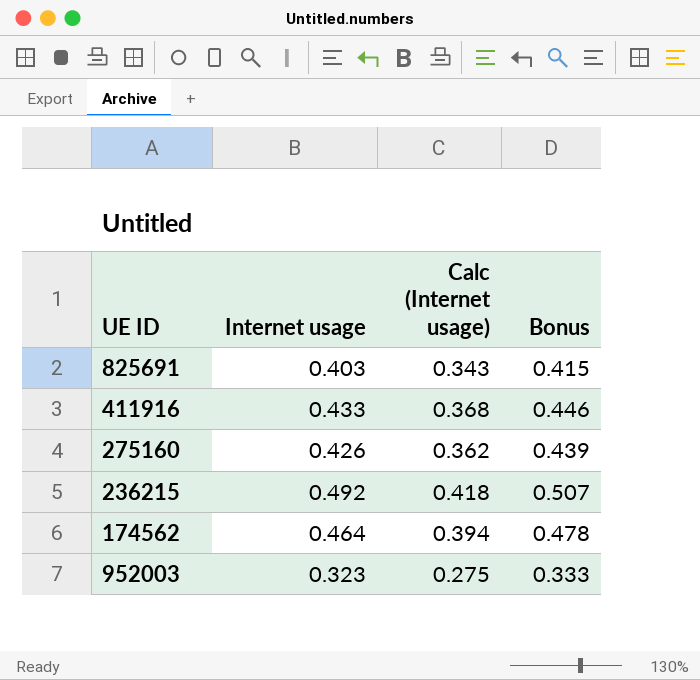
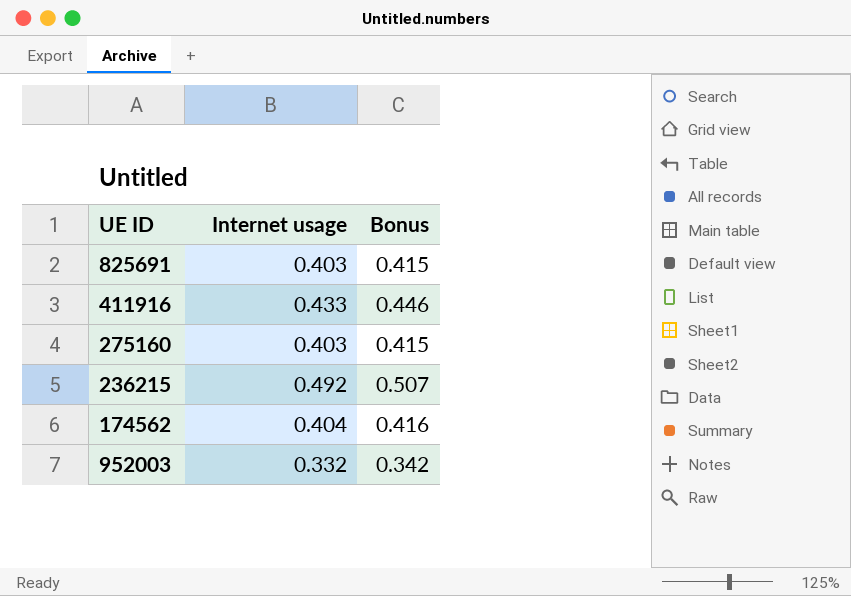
column Calc (Internet usage) | formula: [Internet usage] * 0.85 -> none
275160 | Internet usage: 0.426 -> 0.403
275160 | Bonus: 0.439 -> 0.415
174562 | Internet usage: 0.464 -> 0.404
174562 | Bonus: 0.478 -> 0.416
952003 | Internet usage: 0.323 -> 0.332
952003 | Bonus: 0.333 -> 0.342

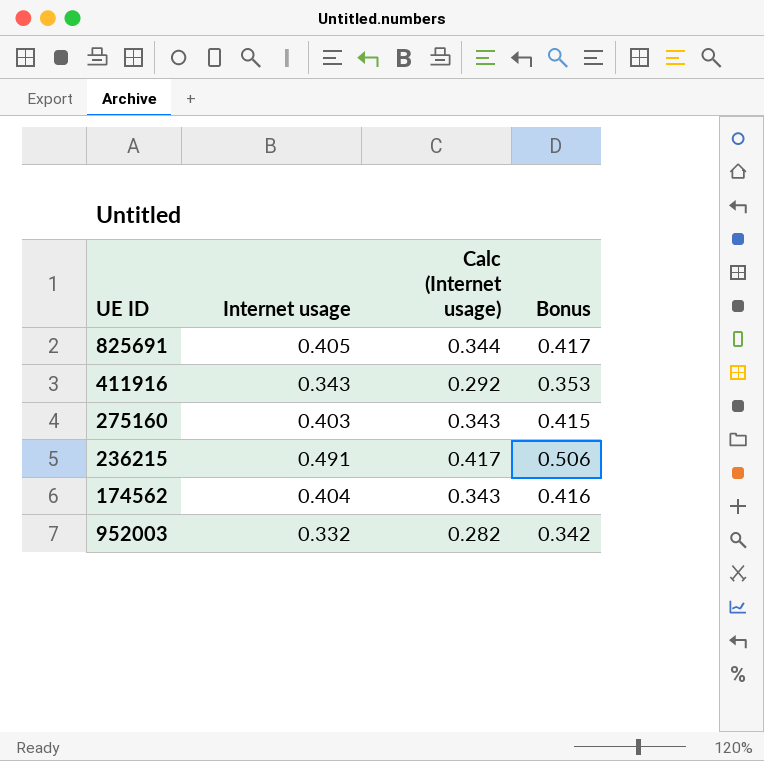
column Calc (Internet usage) | formula: none -> [Internet usage] * 0.85
825691 | Internet usage: 0.403 -> 0.405
825691 | Bonus: 0.415 -> 0.417
411916 | Internet usage: 0.433 -> 0.343
411916 | Bonus: 0.446 -> 0.353
236215 | Internet usage: 0.492 -> 0.491
236215 | Bonus: 0.507 -> 0.506

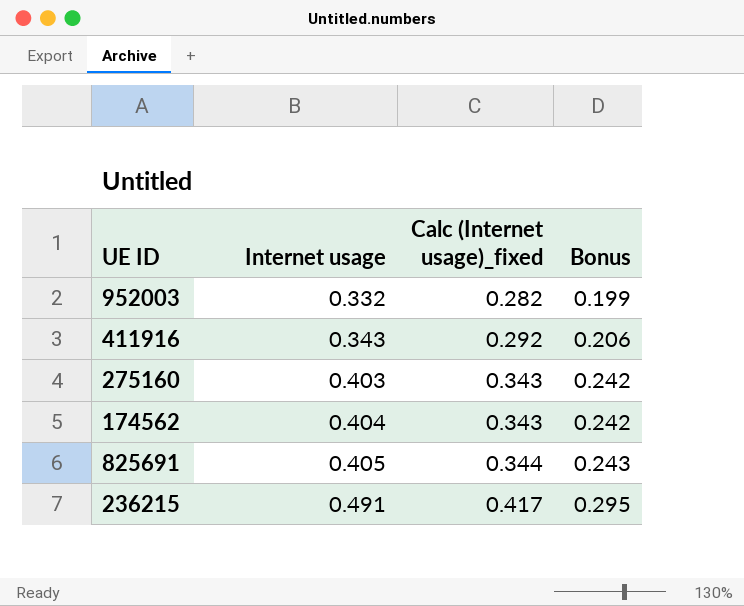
row order: none -> Internet usage ascending
column name: Calc (Internet usage) -> Calc (Internet usage)_fixed
column Bonus | formula: [Internet usage] * 1.03 -> [Internet usage] * 0.6

